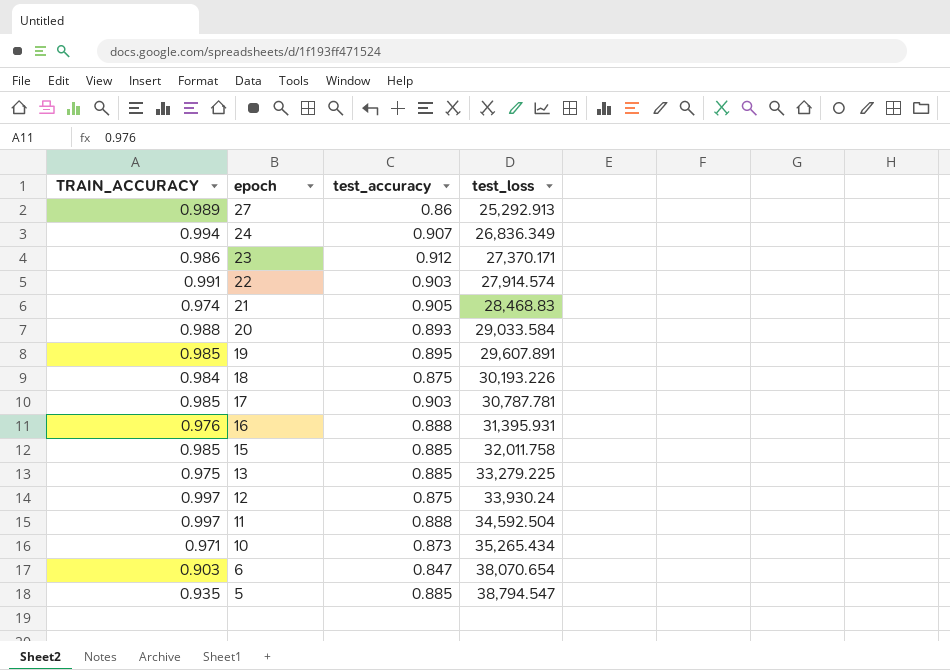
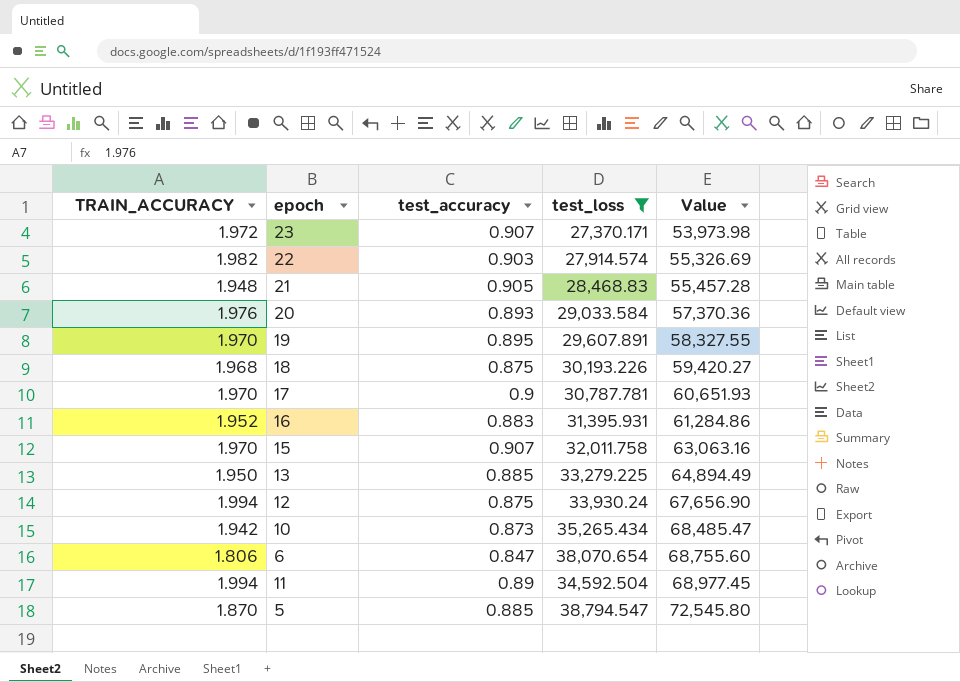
filter: none -> test_loss >= 27,370.171
row order: epoch descending -> Value ascending
column Value | formula: none -> [TRAIN_ACCURACY] * [test_loss]
23 | TRAIN_ACCURACY: 0.986 -> 1.972
23 | test_accuracy: 0.912 -> 0.907
22 | TRAIN_ACCURACY: 0.991 -> 1.982
21 | TRAIN_ACCURACY: 0.974 -> 1.948
20 | TRAIN_ACCURACY: 0.988 -> 1.976
19 | TRAIN_ACCURACY: 0.985 -> 1.970
18 | TRAIN_ACCURACY: 0.984 -> 1.968
17 | TRAIN_ACCURACY: 0.985 -> 1.970
17 | test_accuracy: 0.903 -> 0.9
16 | TRAIN_ACCURACY: 0.976 -> 1.952
16 | test_accuracy: 0.888 -> 0.883
15 | TRAIN_ACCURACY: 0.985 -> 1.970
15 | test_accuracy: 0.885 -> 0.907
13 | TRAIN_ACCURACY: 0.975 -> 1.950
12 | TRAIN_ACCURACY: 0.997 -> 1.994
10 | TRAIN_ACCURACY: 0.971 -> 1.942
6 | TRAIN_ACCURACY: 0.903 -> 1.806
11 | TRAIN_ACCURACY: 0.997 -> 1.994
11 | test_accuracy: 0.888 -> 0.89
5 | TRAIN_ACCURACY: 0.935 -> 1.870

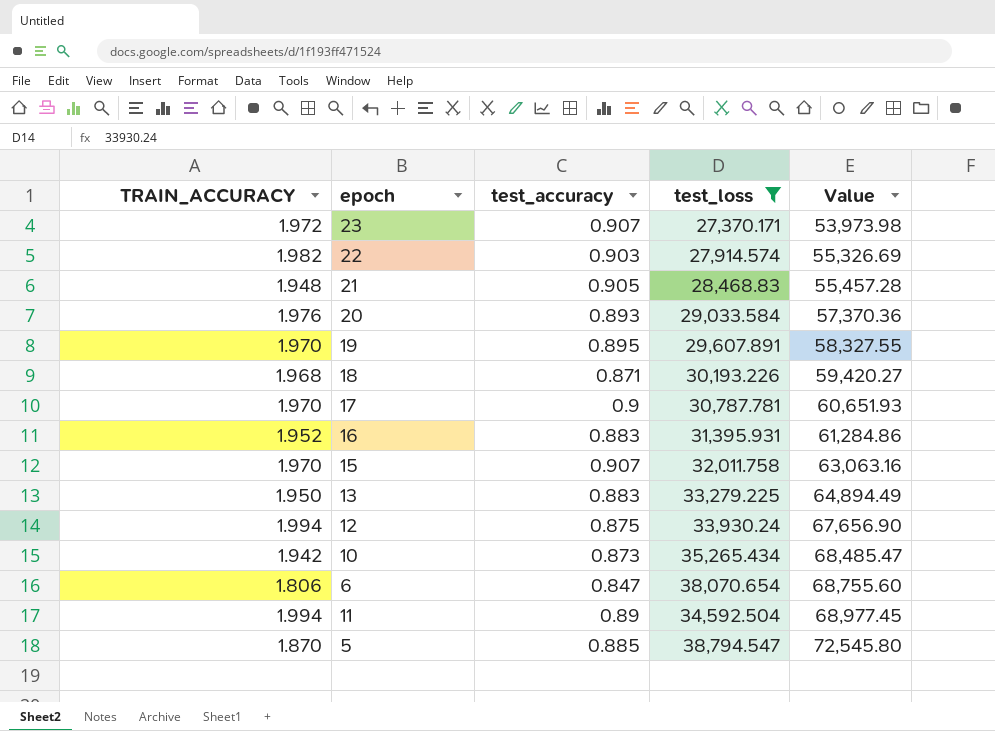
18 | test_accuracy: 0.875 -> 0.871
13 | test_accuracy: 0.885 -> 0.883

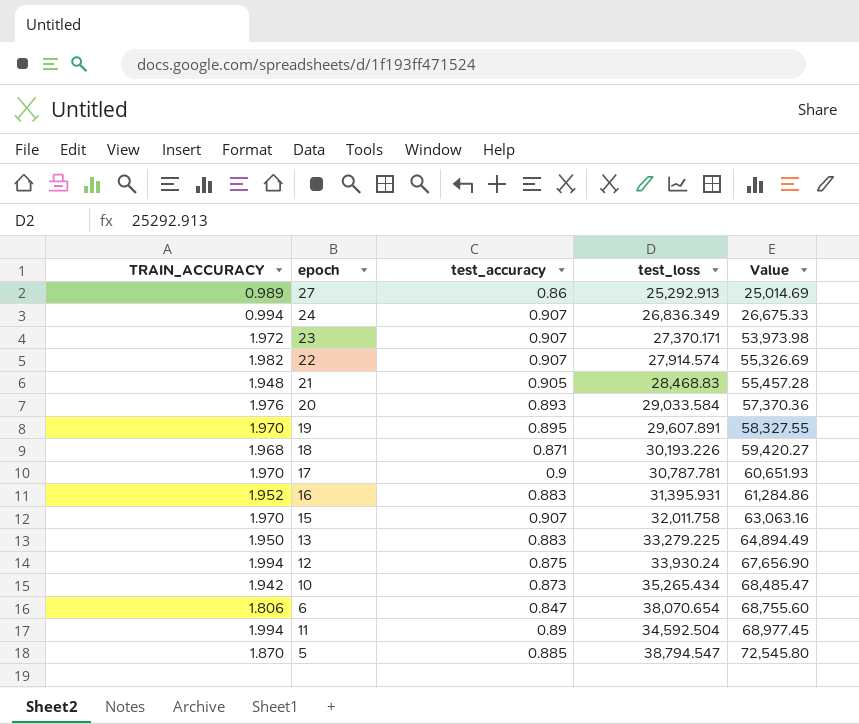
filter: test_loss >= 27,370.171 -> none
22 | test_accuracy: 0.903 -> 0.907

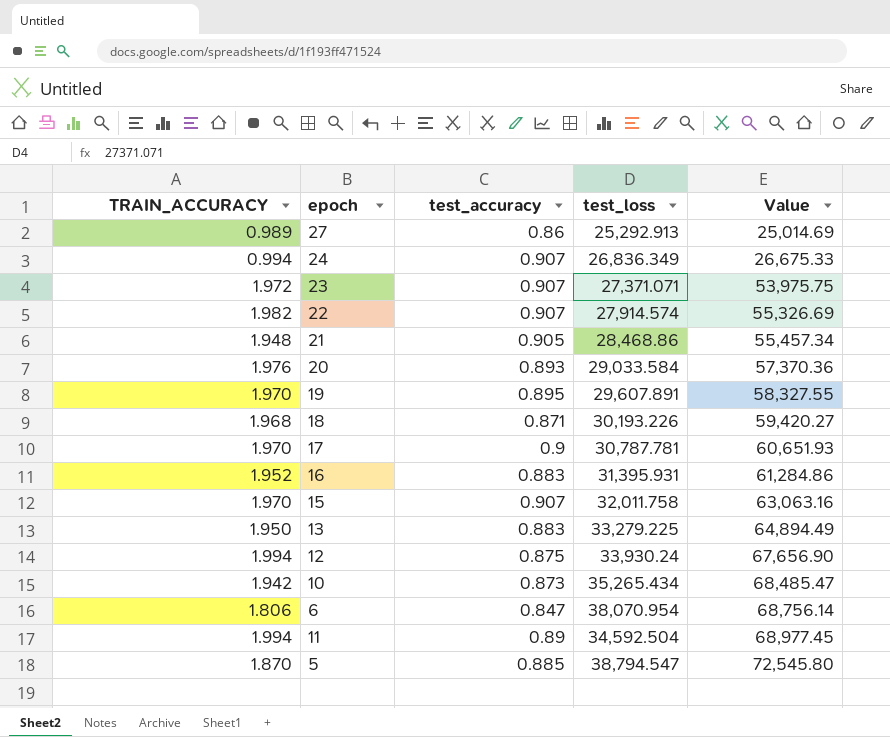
23 | test_loss: 27,370.171 -> 27,371.071
23 | Value: 53,973.98 -> 53,975.75
21 | test_loss: 28,468.83 -> 28,468.86
21 | Value: 55,457.28 -> 55,457.34
6 | test_loss: 38,070.654 -> 38,070.954
6 | Value: 68,755.60 -> 68,756.14

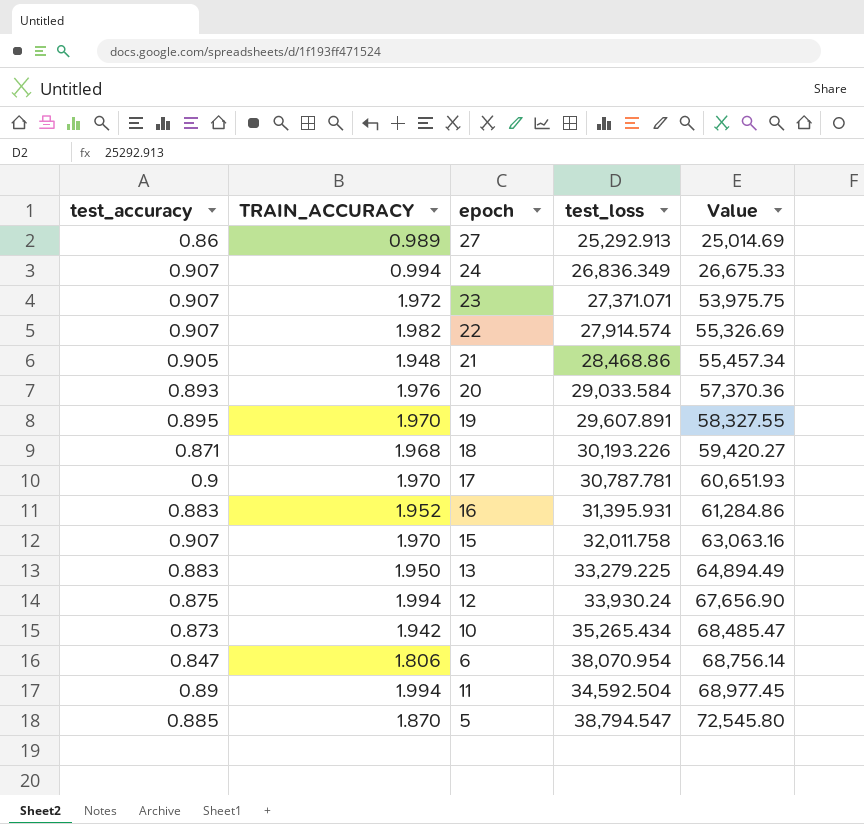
column test_accuracy | position: 3 -> 1

